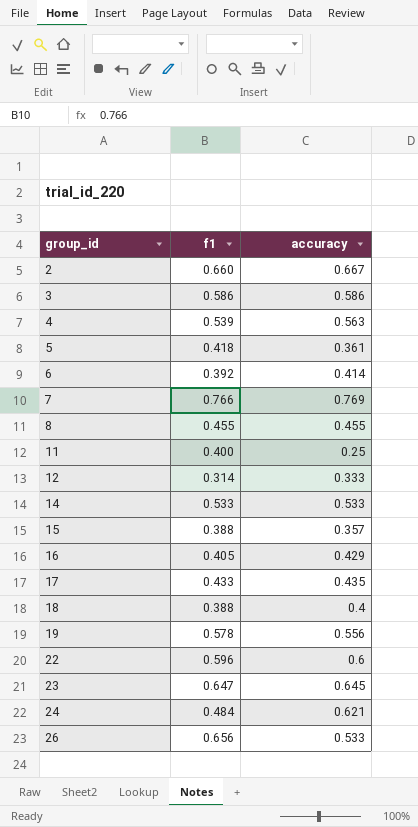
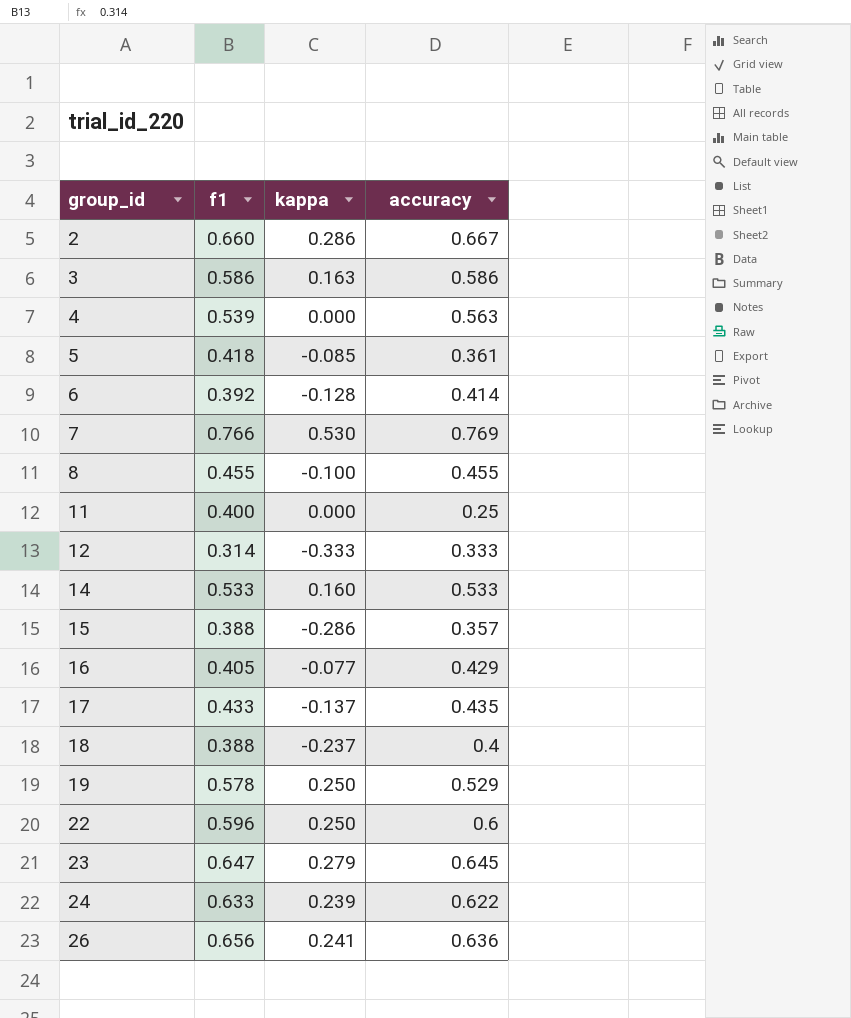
column kappa | position: none -> 3
19 | accuracy: 0.556 -> 0.529
24 | f1: 0.484 -> 0.633
24 | accuracy: 0.621 -> 0.622
26 | accuracy: 0.533 -> 0.636

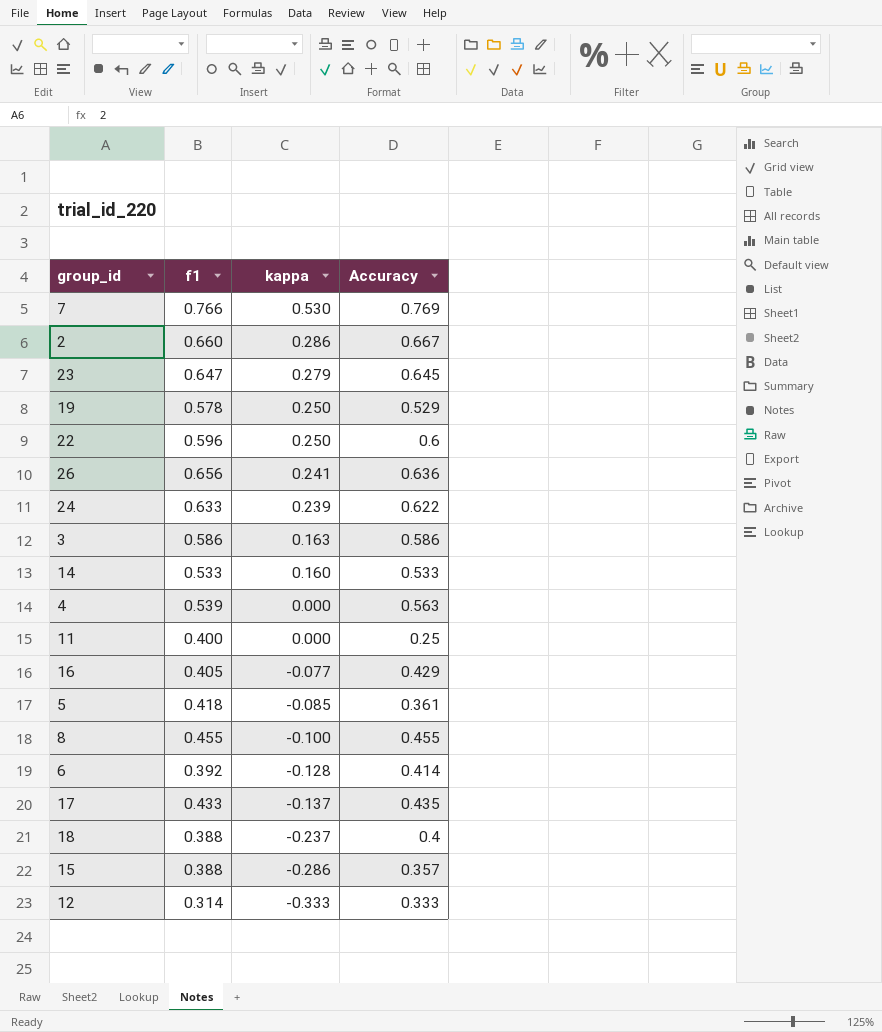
row order: group_id ascending -> kappa descending
column name: accuracy -> Accuracy

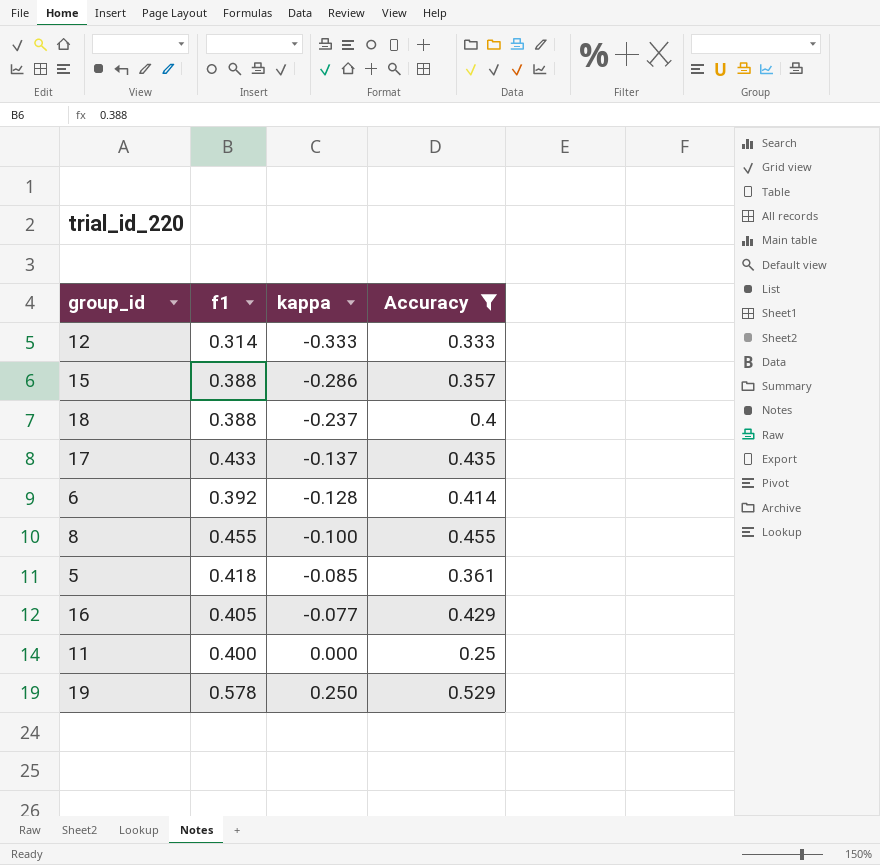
filter: none -> Accuracy <= 0.529
row order: kappa descending -> kappa ascending

